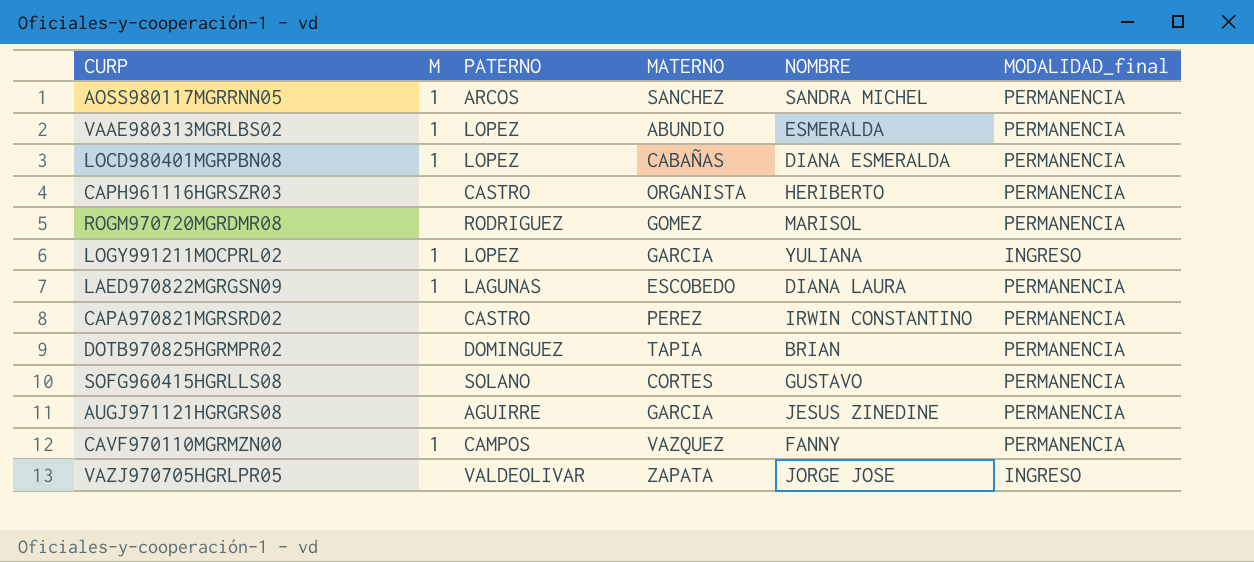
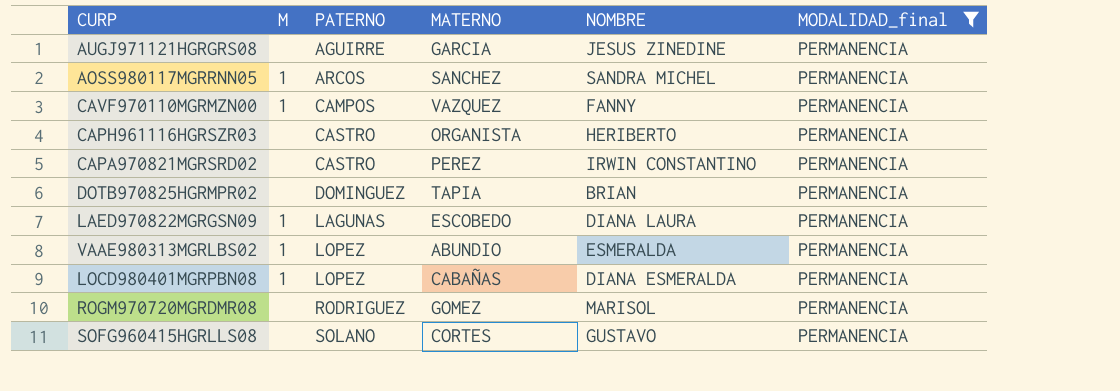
filter: none -> MODALIDAD_final = PERMANENCIA
row order: none -> PATERNO ascending

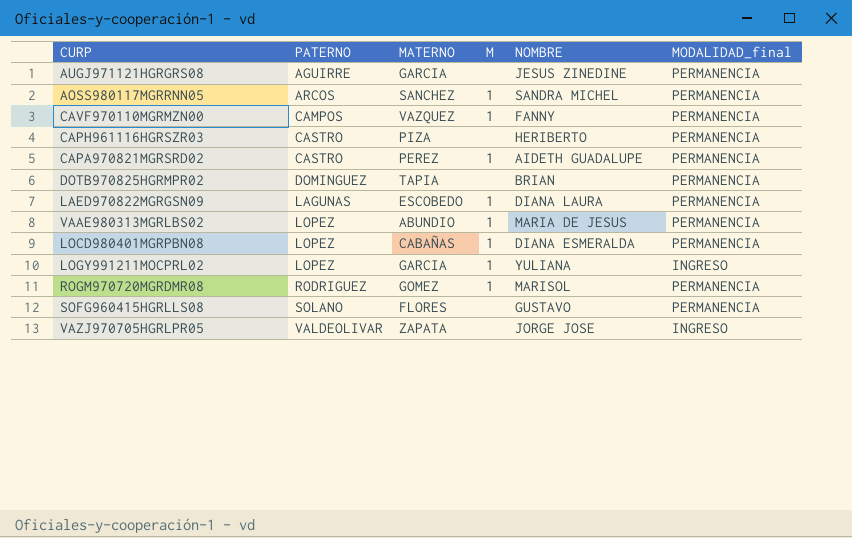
filter: MODALIDAD_final = PERMANENCIA -> none
column M | position: 2 -> 4
CAPH961116HGRSZR03 | MATERNO: ORGANISTA -> PIZA
CAPA970821MGRSRD02 | M: none -> 1
CAPA970821MGRSRD02 | NOMBRE: IRWIN CONSTANTINO -> AIDETH GUADALUPE
VAAE980313MGRLBS02 | NOMBRE: ESMERALDA -> MARIA DE JESUS
ROGM970720MGRDMR08 | M: none -> 1
SOFG960415HGRLLS08 | MATERNO: CORTES -> FLORES

